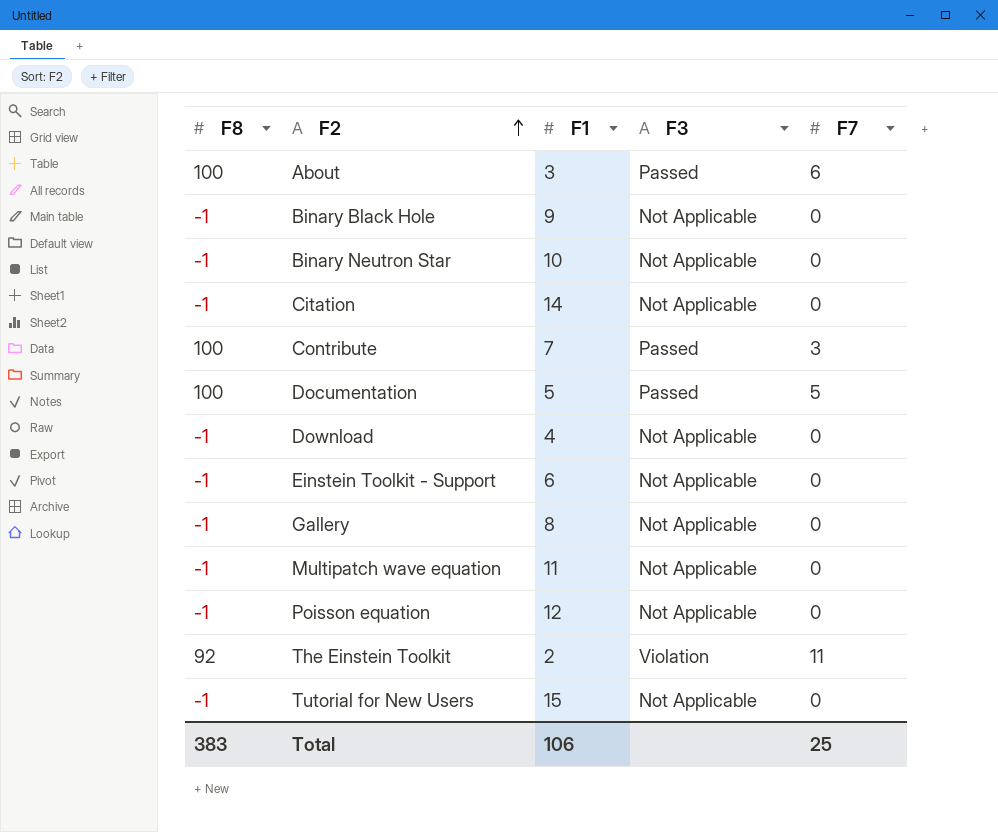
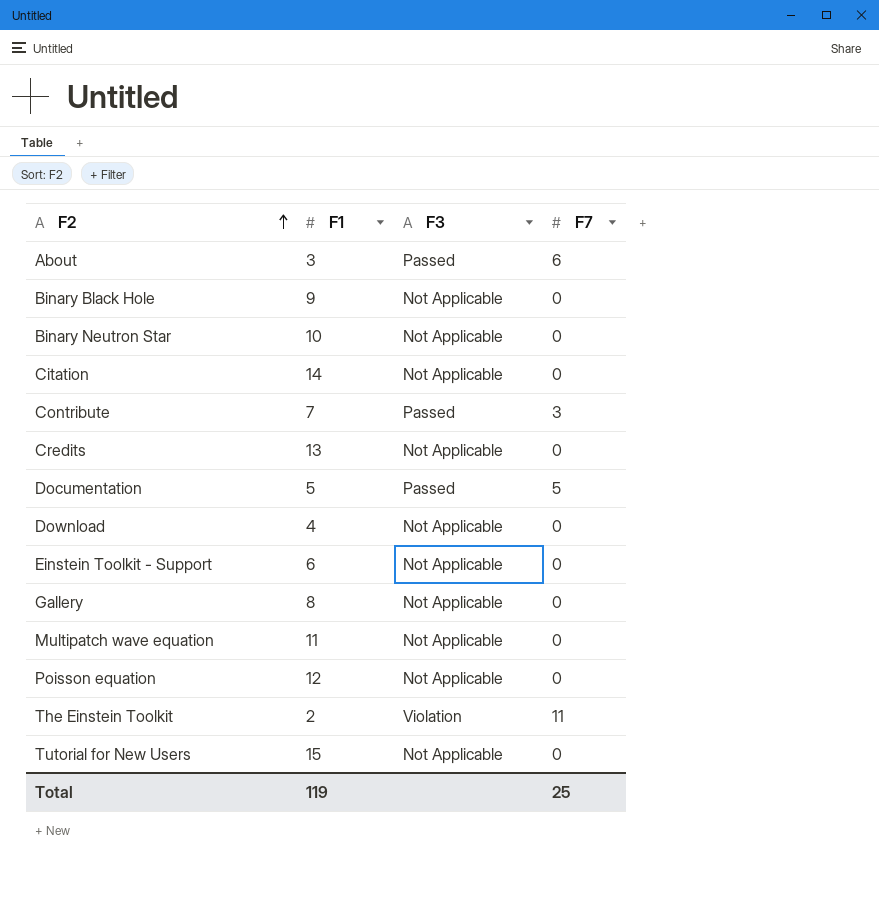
column F8 | position: 1 -> none
row Credits: none -> 13 | Not Applicable | 0
Total | F1: 106 -> 119

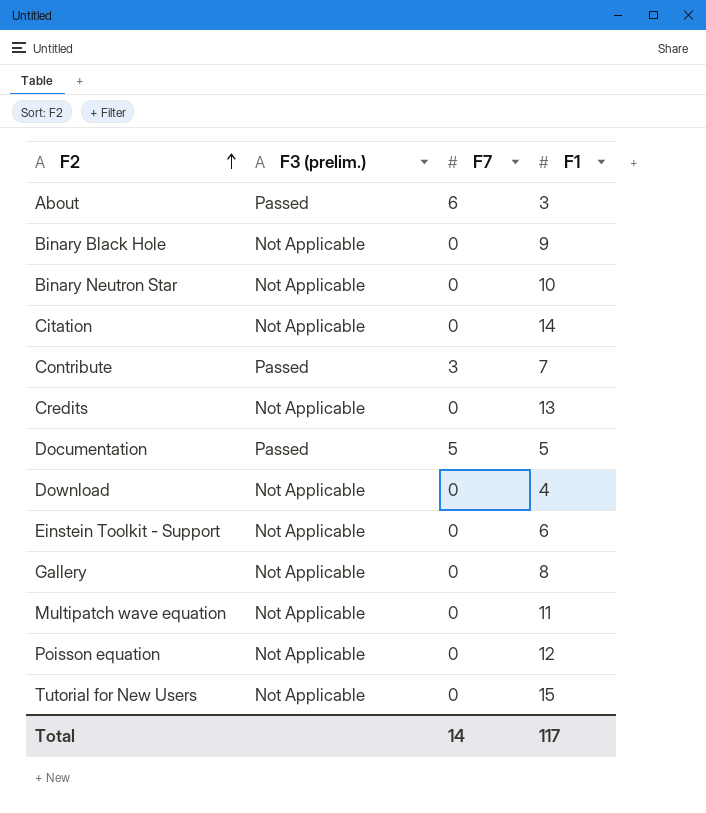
column name: F3 -> F3 (prelim.)
column F1 | position: 2 -> 4
row The Einstein Toolkit: 2 | Violation | 11 -> none
Total | F7: 25 -> 14
Total | F1: 119 -> 117

